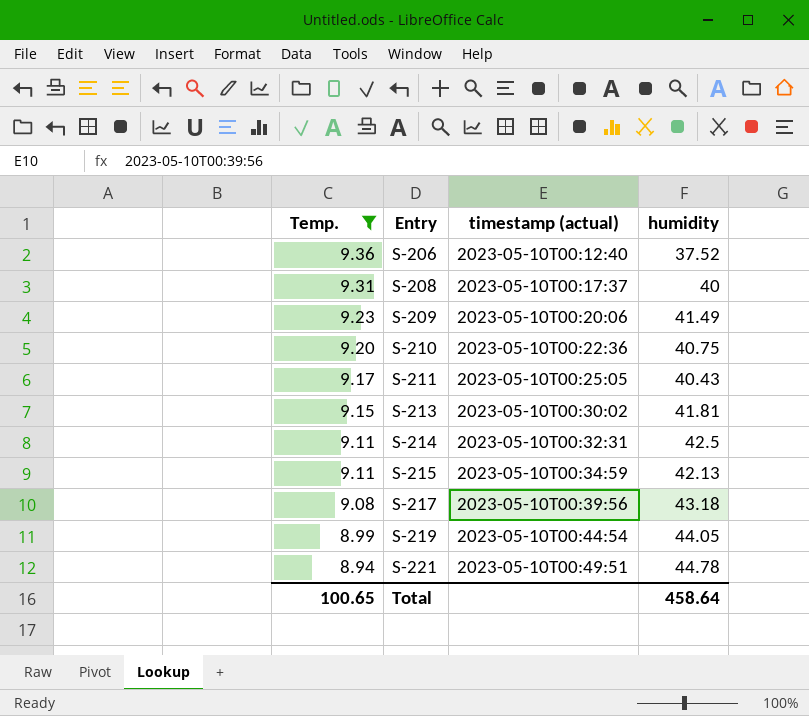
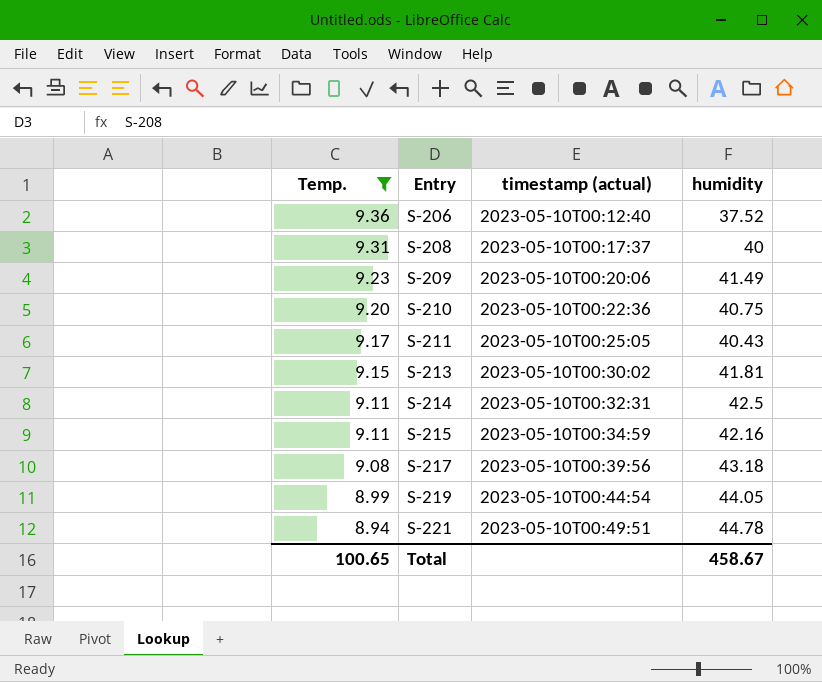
S-215 | humidity: 42.13 -> 42.16
Total | humidity: 458.64 -> 458.67

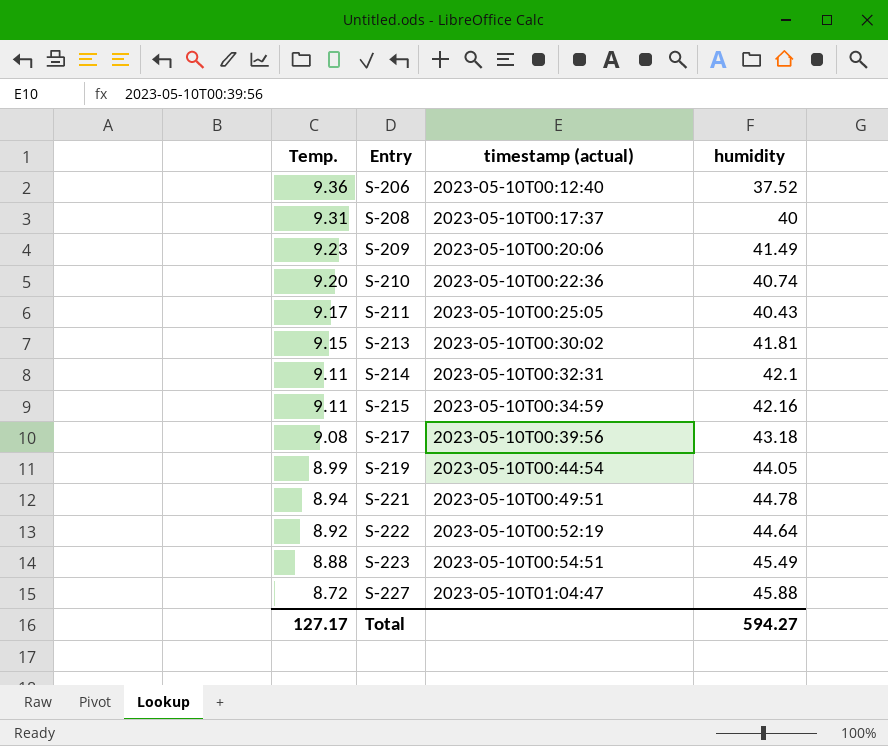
filter: Temp. >= 8.94 -> none
S-210 | humidity: 40.75 -> 40.74
S-214 | humidity: 42.5 -> 42.1
Total | Temp.: 100.65 -> 127.17
Total | humidity: 458.67 -> 594.27

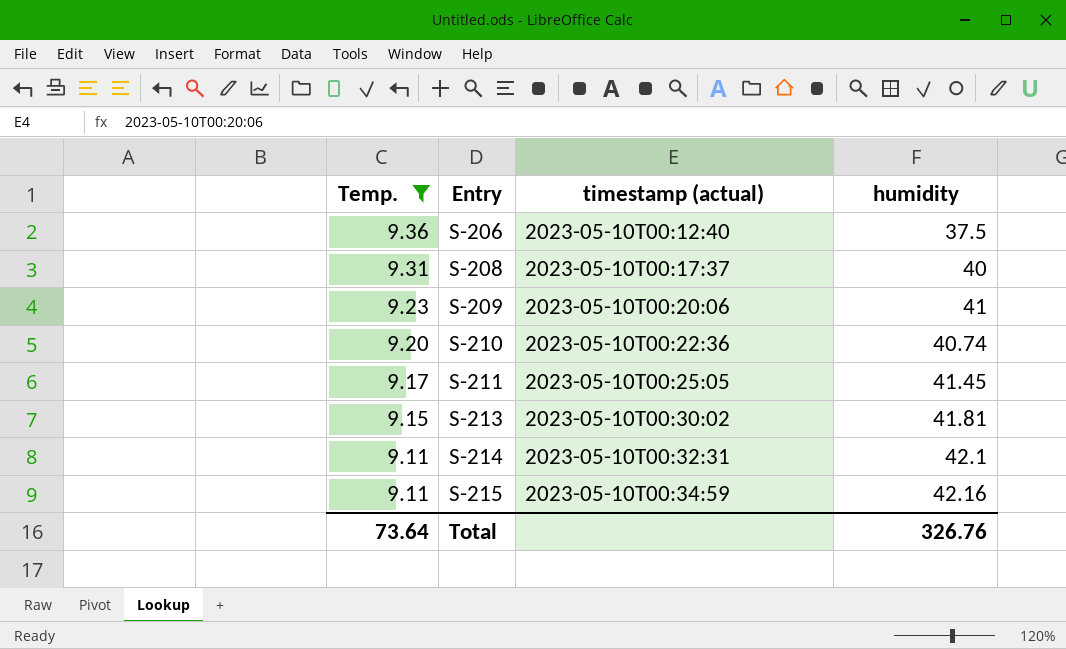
filter: none -> Temp. >= 9.11
S-206 | humidity: 37.52 -> 37.5
S-209 | humidity: 41.49 -> 41
S-211 | humidity: 40.43 -> 41.45
Total | Temp.: 127.17 -> 73.64
Total | humidity: 594.27 -> 326.76

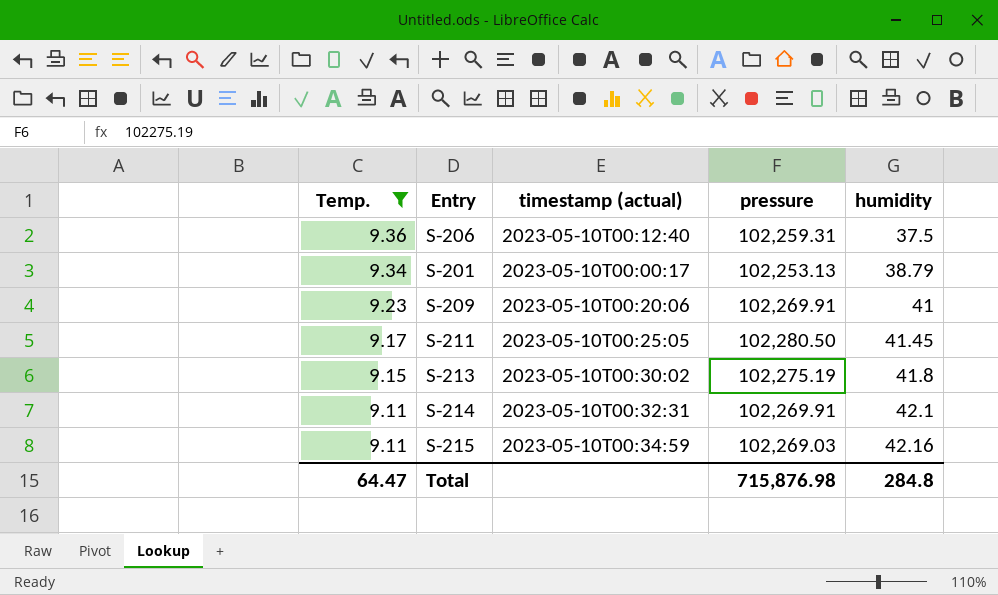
column pressure | position: none -> 4
row S-208: 9.31 | 2023-05-10T00:17:37 | 40 -> none
row S-210: 9.20 | 2023-05-10T00:22:36 | 40.74 -> none
row S-201: none -> 9.34 | 2023-05-10T00:00:17 | 102,253.13 | 38.79
S-213 | humidity: 41.81 -> 41.8
Total | Temp.: 73.64 -> 64.47
Total | humidity: 326.76 -> 284.8

